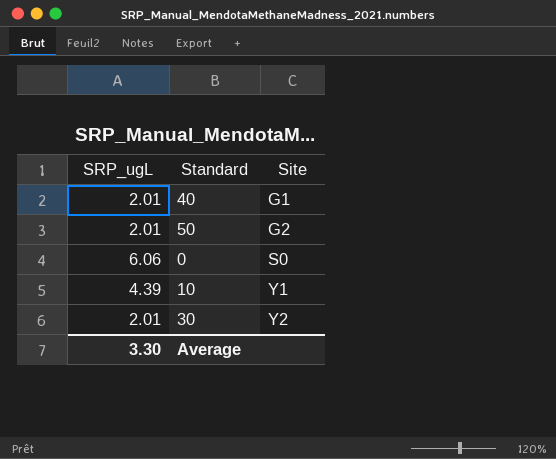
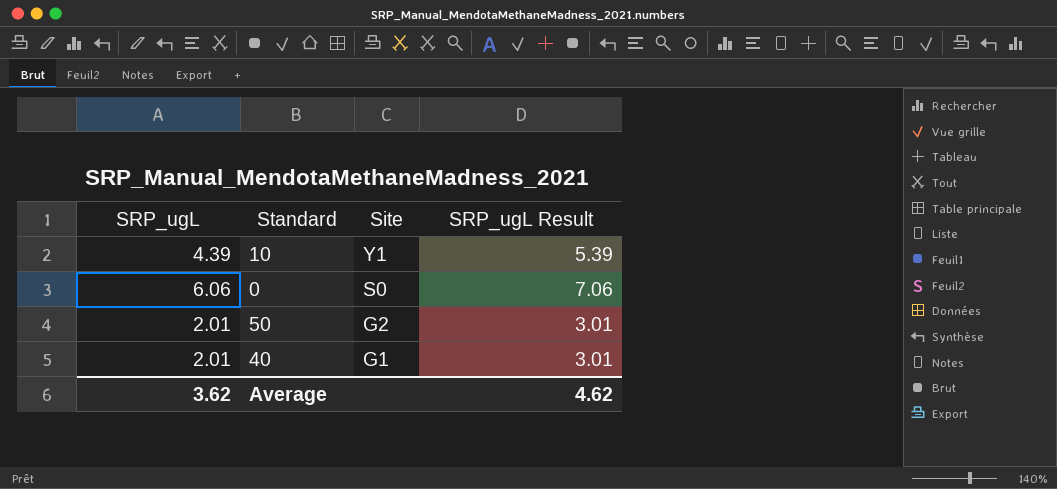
row order: Site ascending -> Site descending
column SRP_ugL Result | formula: none -> [SRP_ugL] + 1
row 30: 2.01 | Y2 -> none
Average | SRP_ugL: 3.30 -> 3.62

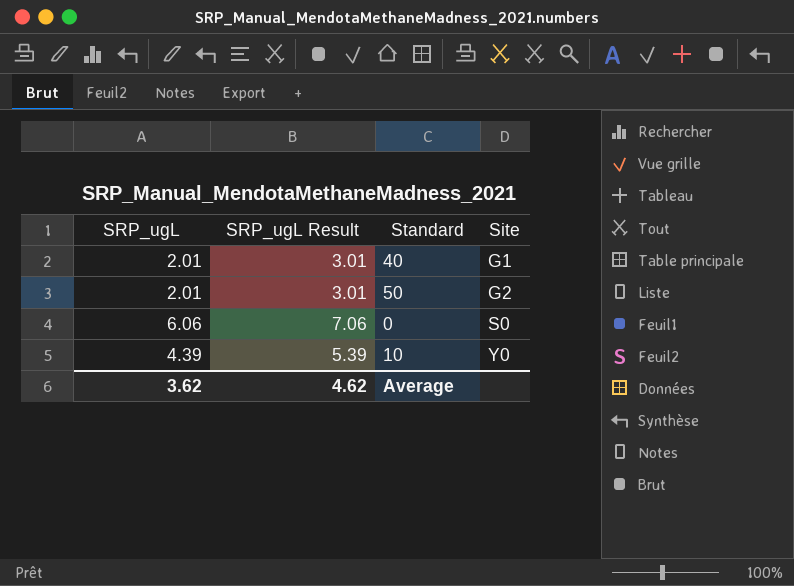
row order: Site descending -> Site ascending
column SRP_ugL Result | position: 4 -> 2
10 | Site: Y1 -> Y0

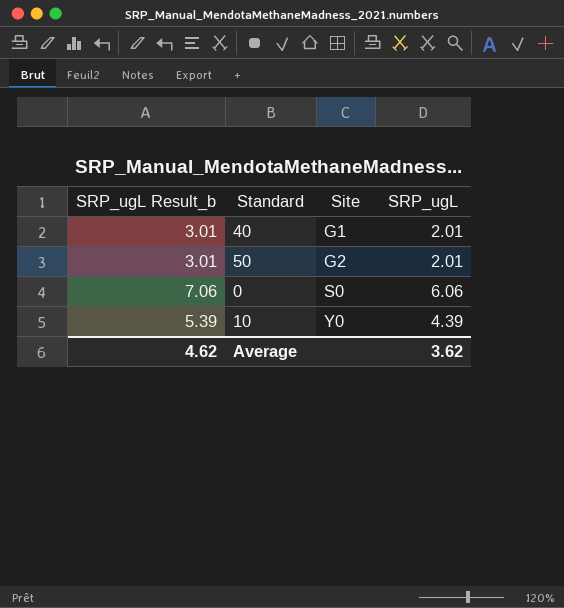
column name: SRP_ugL Result -> SRP_ugL Result_b
column SRP_ugL | position: 1 -> 4

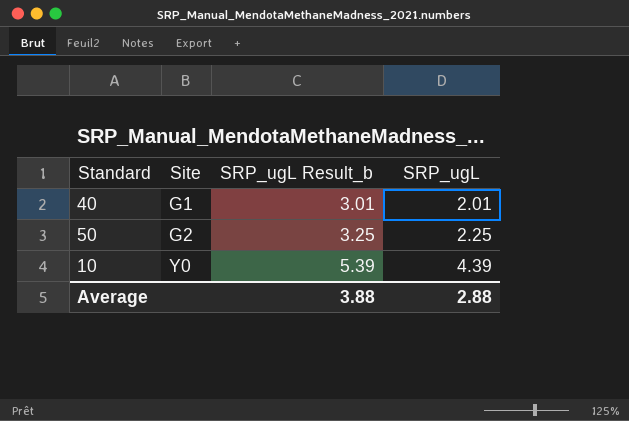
column SRP_ugL Result_b | position: 1 -> 3
row 0: 7.06 | S0 | 6.06 -> none
50 | SRP_ugL Result_b: 3.01 -> 3.25
50 | SRP_ugL: 2.01 -> 2.25
Average | SRP_ugL Result_b: 4.62 -> 3.88
Average | SRP_ugL: 3.62 -> 2.88

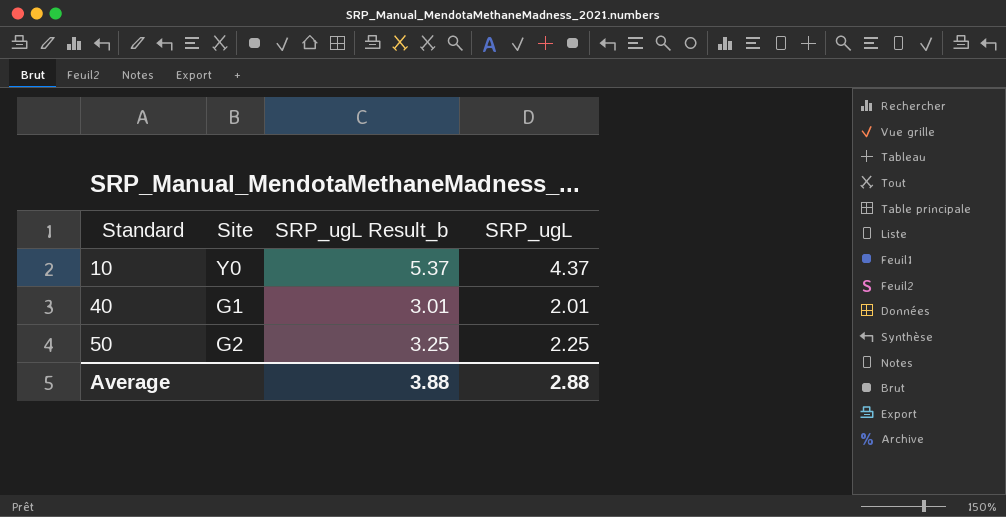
row order: Site ascending -> Standard ascending
10 | SRP_ugL Result_b: 5.39 -> 5.37
10 | SRP_ugL: 4.39 -> 4.37

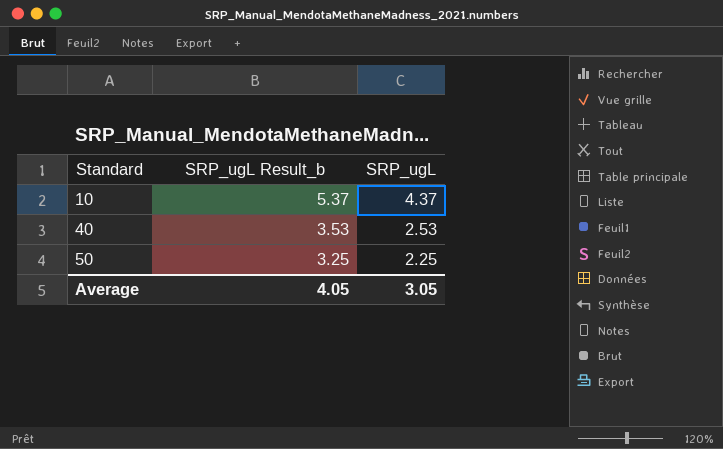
column Site | position: 2 -> none
40 | SRP_ugL Result_b: 3.01 -> 3.53
40 | SRP_ugL: 2.01 -> 2.53
Average | SRP_ugL Result_b: 3.88 -> 4.05
Average | SRP_ugL: 2.88 -> 3.05

